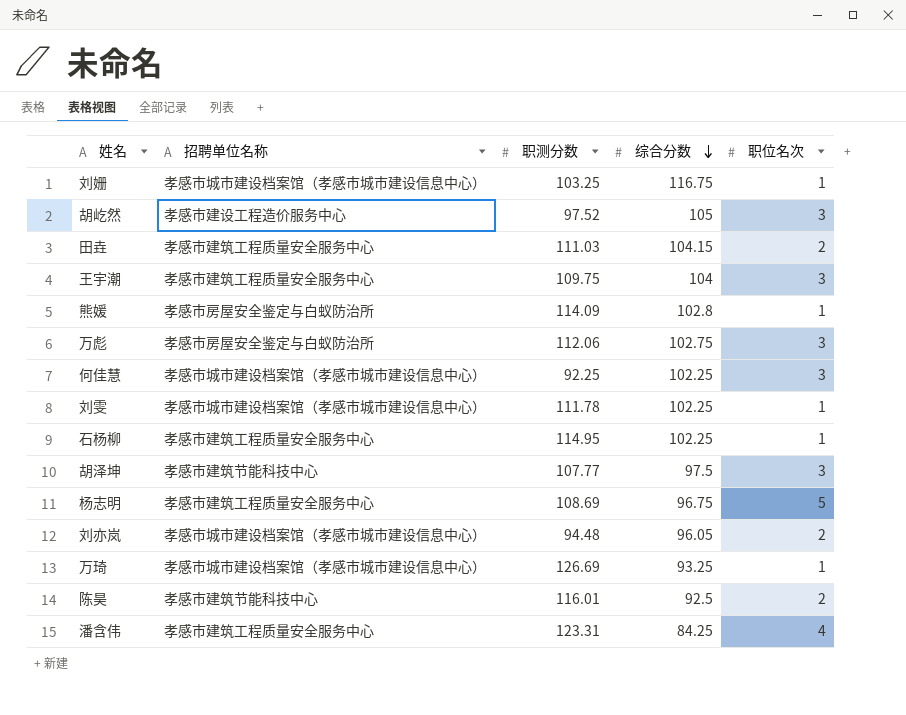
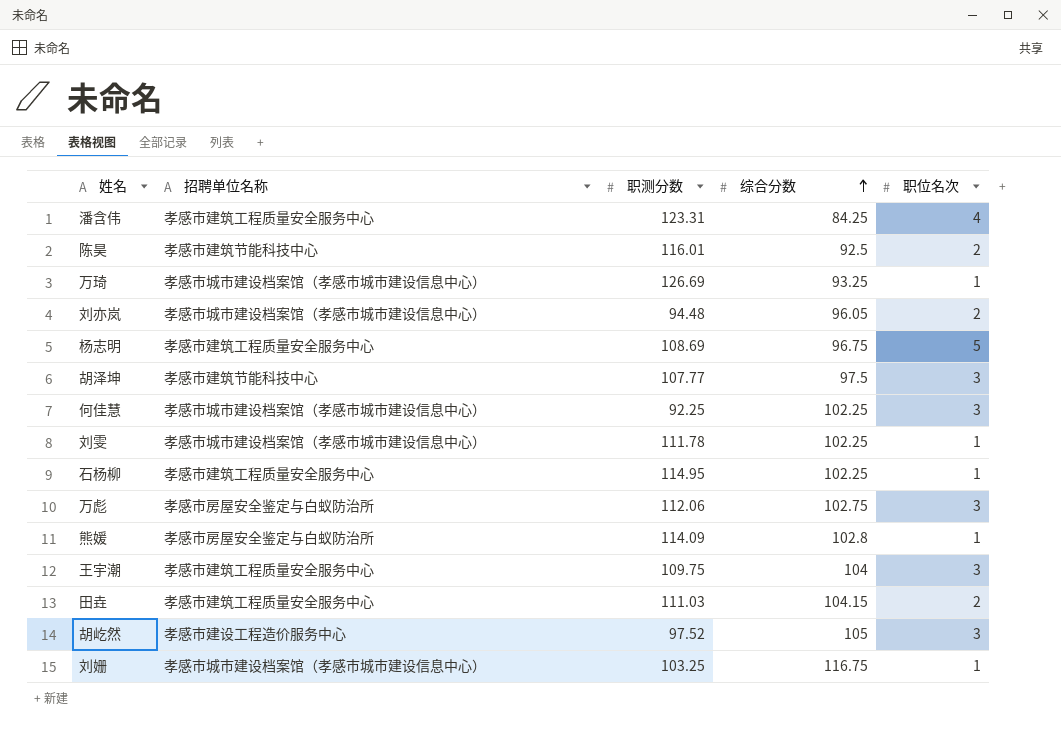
row order: 综合分数 descending -> 综合分数 ascending

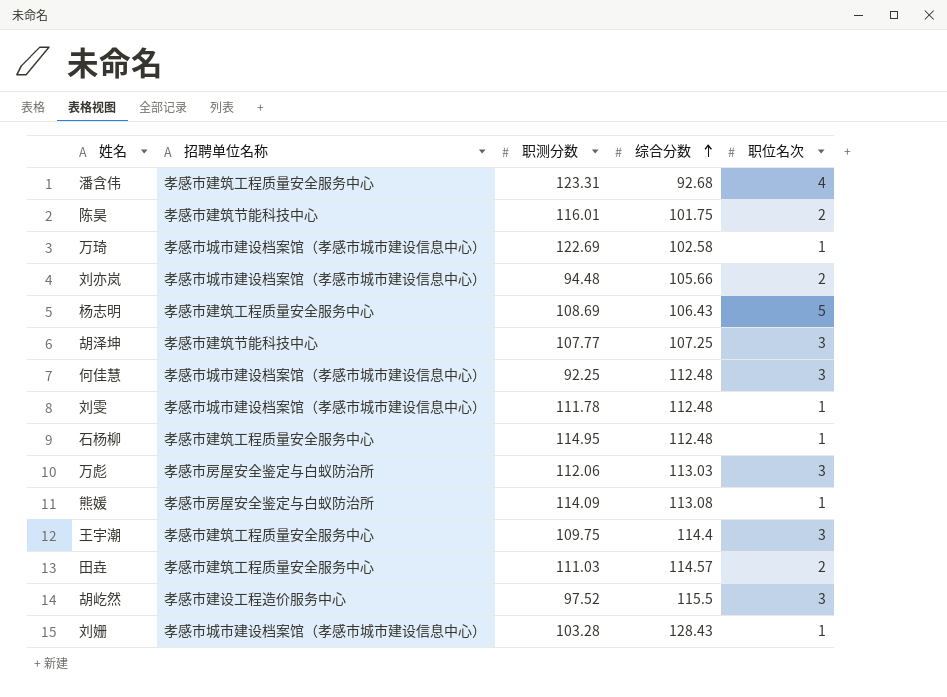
潘含伟 | 综合分数: 84.25 -> 92.68
陈昊 | 综合分数: 92.5 -> 101.75
万琦 | 职测分数: 126.69 -> 122.69
万琦 | 综合分数: 93.25 -> 102.58
刘亦岚 | 综合分数: 96.05 -> 105.66
杨志明 | 综合分数: 96.75 -> 106.43
胡泽坤 | 综合分数: 97.5 -> 107.25
何佳慧 | 综合分数: 102.25 -> 112.48
刘雯 | 综合分数: 102.25 -> 112.48
石杨柳 | 综合分数: 102.25 -> 112.48
万彪 | 综合分数: 102.75 -> 113.03
熊媛 | 综合分数: 102.8 -> 113.08
王宇潮 | 综合分数: 104 -> 114.4
田垚 | 综合分数: 104.15 -> 114.57
胡屹然 | 综合分数: 105 -> 115.5
刘姗 | 职测分数: 103.25 -> 103.28
刘姗 | 综合分数: 116.75 -> 128.43

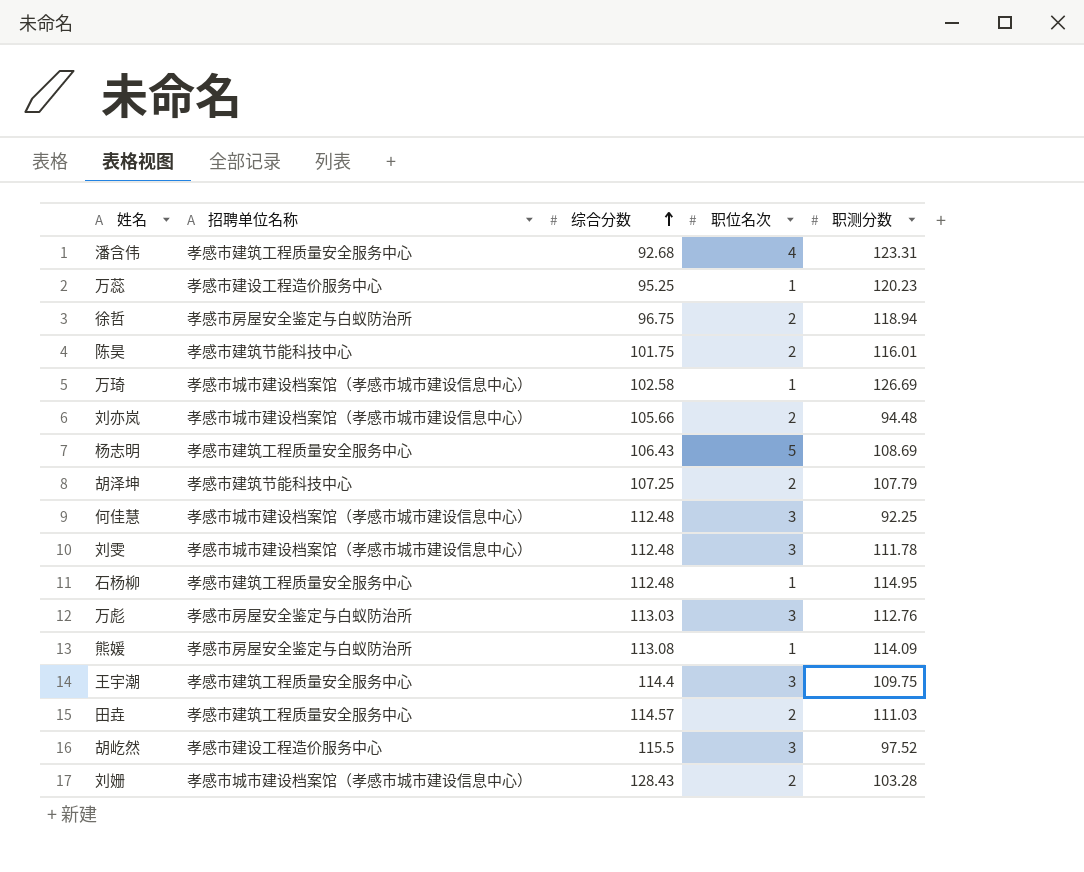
column 职测分数 | position: 3 -> 5
row 万蕊: none -> 孝感市建设工程造价服务中心 | 95.25 | 1 | 120.23
row 徐哲: none -> 孝感市房屋安全鉴定与白蚁防治所 | 96.75 | 2 | 118.94
万琦 | 职测分数: 122.69 -> 126.69
胡泽坤 | 职位名次: 3 -> 2
胡泽坤 | 职测分数: 107.77 -> 107.79
刘雯 | 职位名次: 1 -> 3
万彪 | 职测分数: 112.06 -> 112.76
刘姗 | 职位名次: 1 -> 2

